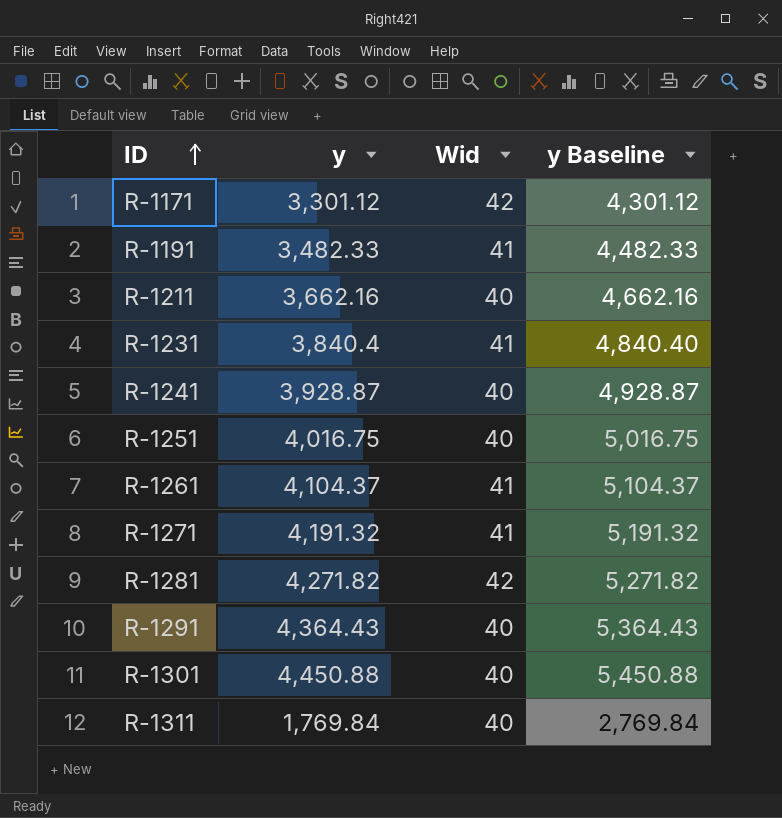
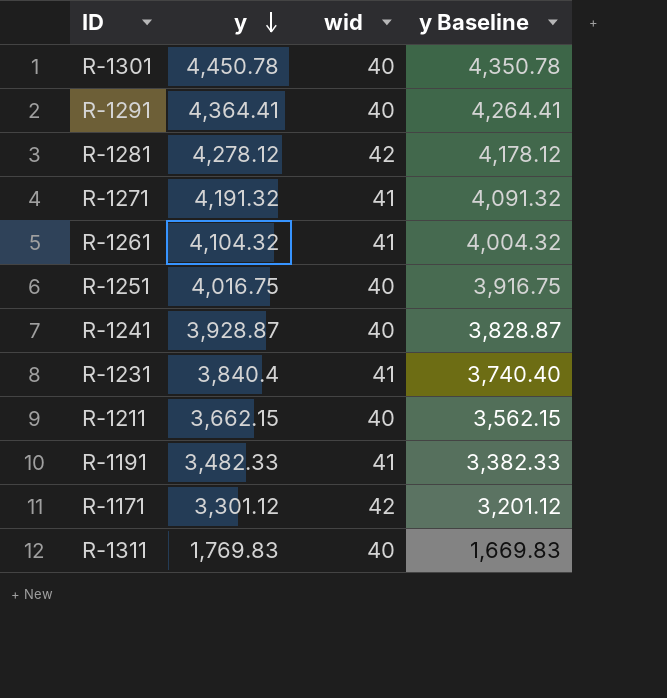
row order: ID ascending -> y descending
column name: Wid -> wid
column y Baseline | formula: [y] + 1000 -> [y] - 100
R-1301 | y: 4,450.88 -> 4,450.78
R-1291 | y: 4,364.43 -> 4,364.41
R-1281 | y: 4,271.82 -> 4,278.12
R-1261 | y: 4,104.37 -> 4,104.32
R-1211 | y: 3,662.16 -> 3,662.15
R-1311 | y: 1,769.84 -> 1,769.83

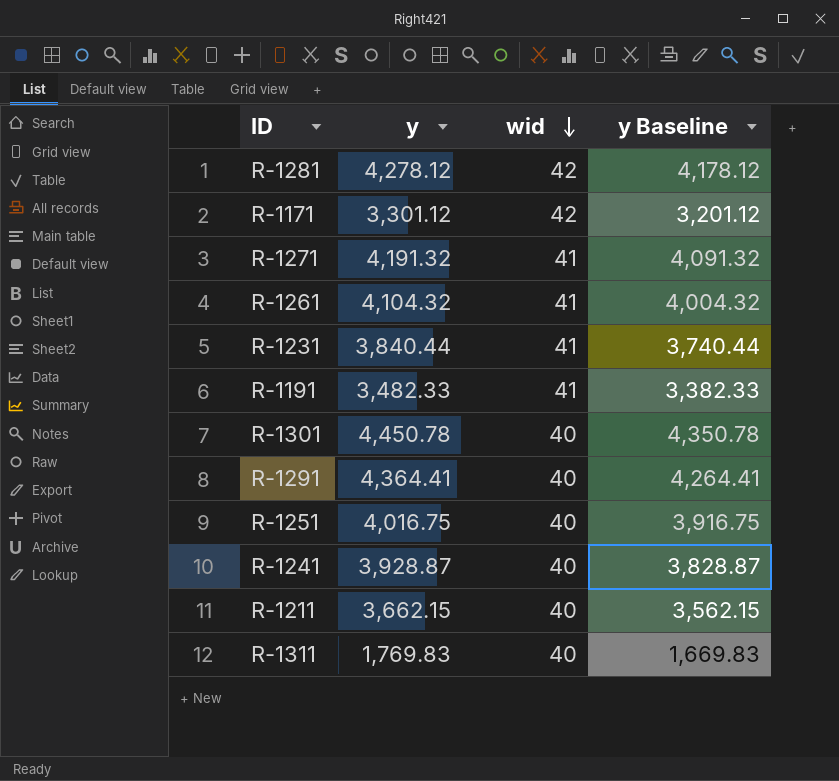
row order: y descending -> wid descending
R-1231 | y: 3,840.4 -> 3,840.44
R-1231 | y Baseline: 3,740.40 -> 3,740.44

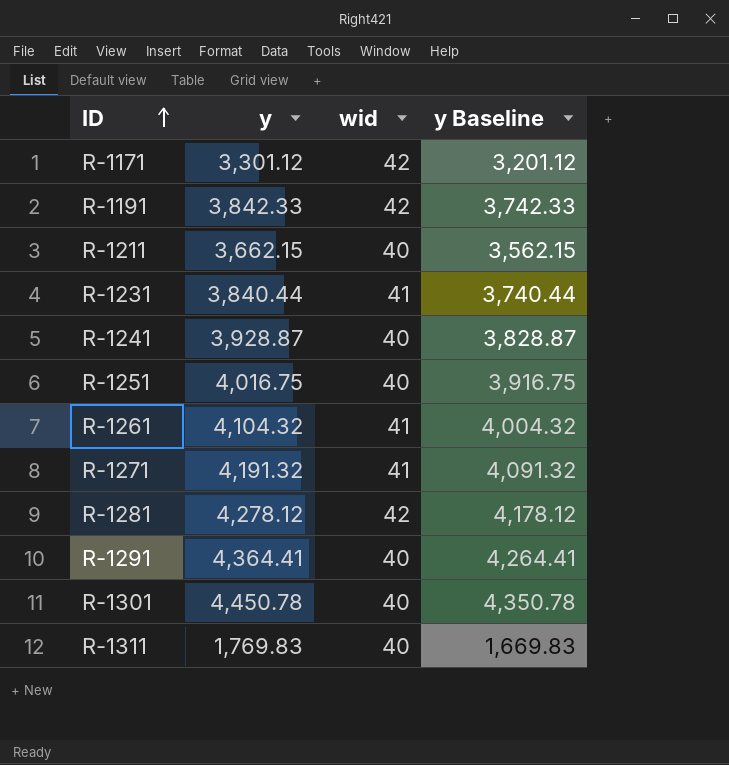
row order: wid descending -> ID ascending
R-1191 | y: 3,482.33 -> 3,842.33
R-1191 | wid: 41 -> 42
R-1191 | y Baseline: 3,382.33 -> 3,742.33

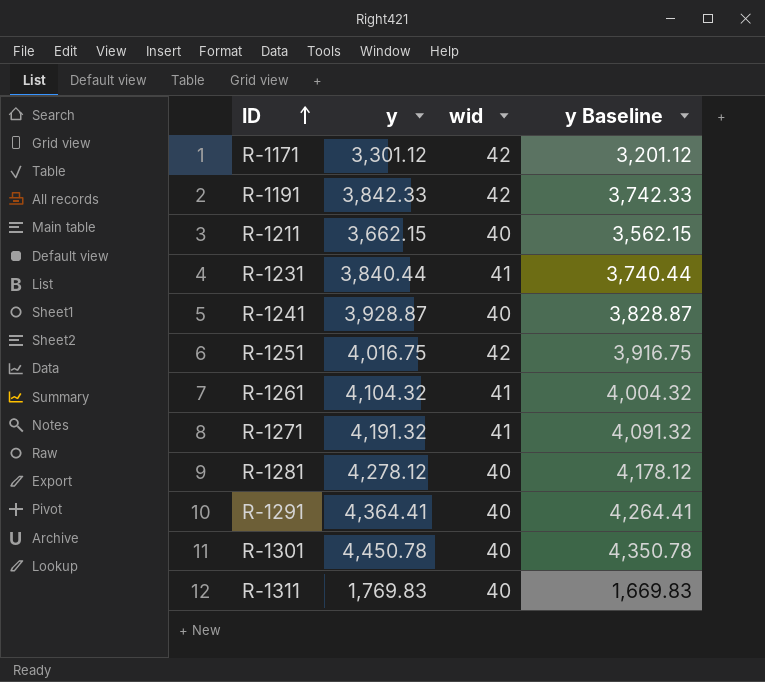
R-1251 | wid: 40 -> 42
R-1281 | wid: 42 -> 40

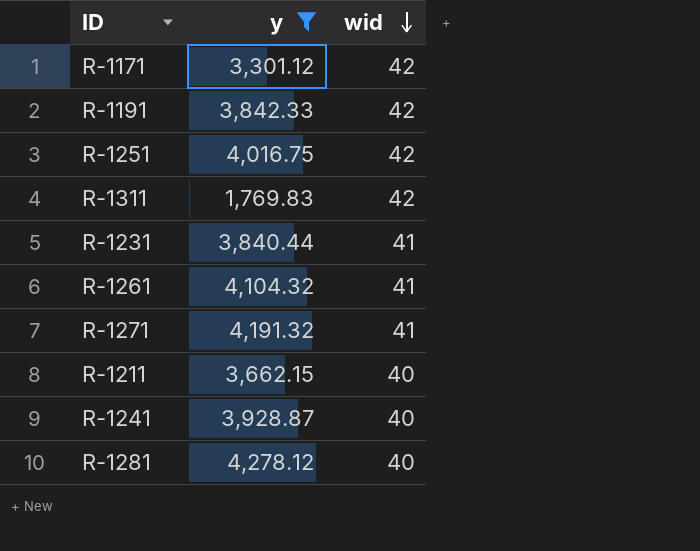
filter: none -> y <= 4,278.12
row order: ID ascending -> wid descending
column y Baseline | formula: [y] - 100 -> none
R-1311 | wid: 40 -> 42

